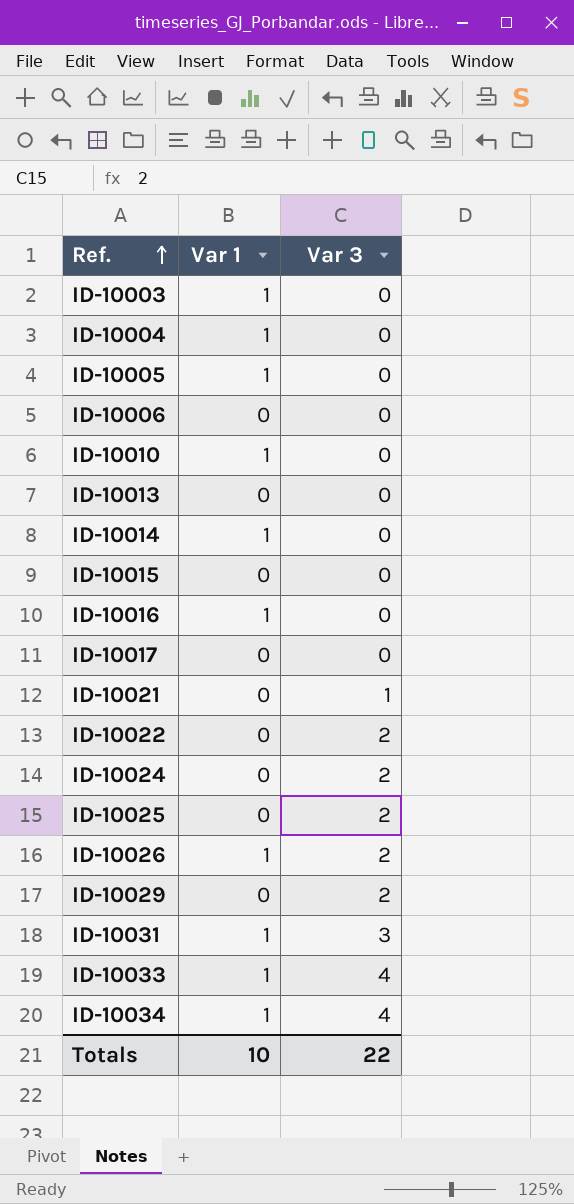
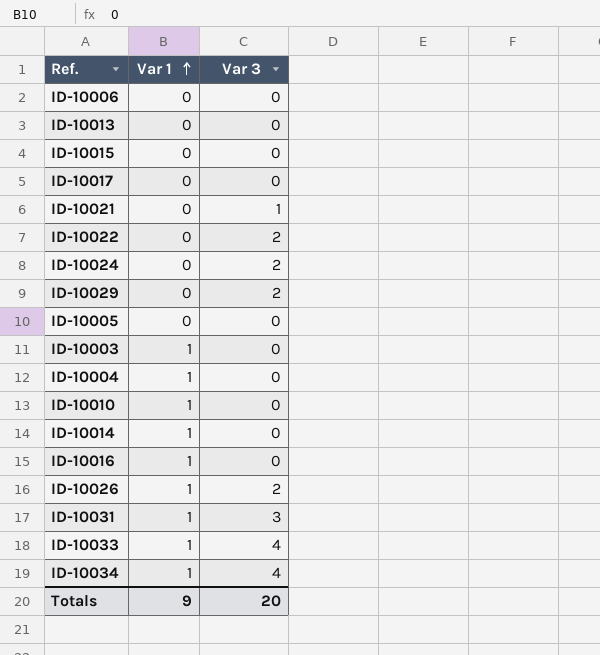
row order: Ref. ascending -> Var 1 ascending
row ID-10025: 0 | 2 -> none
ID-10005 | Var 1: 1 -> 0
Totals | Var 1: 10 -> 9
Totals | Var 3: 22 -> 20

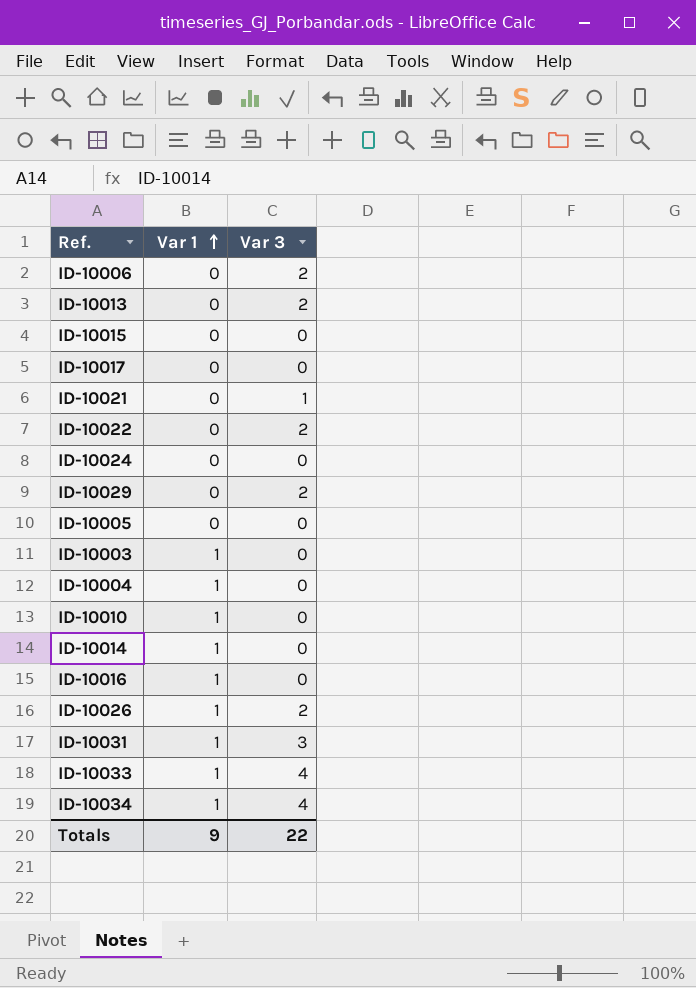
ID-10006 | Var 3: 0 -> 2
ID-10013 | Var 3: 0 -> 2
ID-10024 | Var 3: 2 -> 0
Totals | Var 3: 20 -> 22

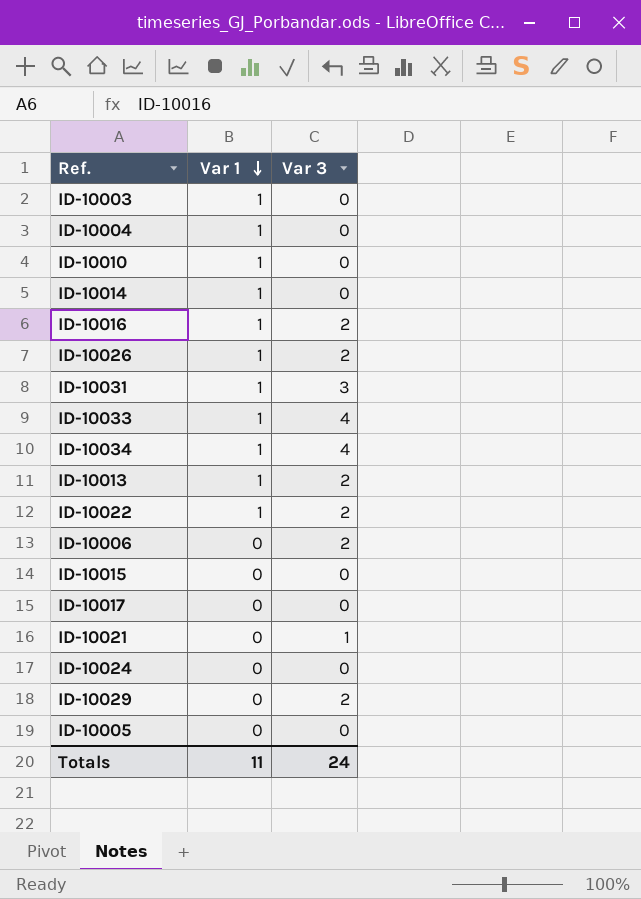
row order: Var 1 ascending -> Var 1 descending
ID-10016 | Var 3: 0 -> 2
ID-10013 | Var 1: 0 -> 1
ID-10022 | Var 1: 0 -> 1
Totals | Var 1: 9 -> 11
Totals | Var 3: 22 -> 24

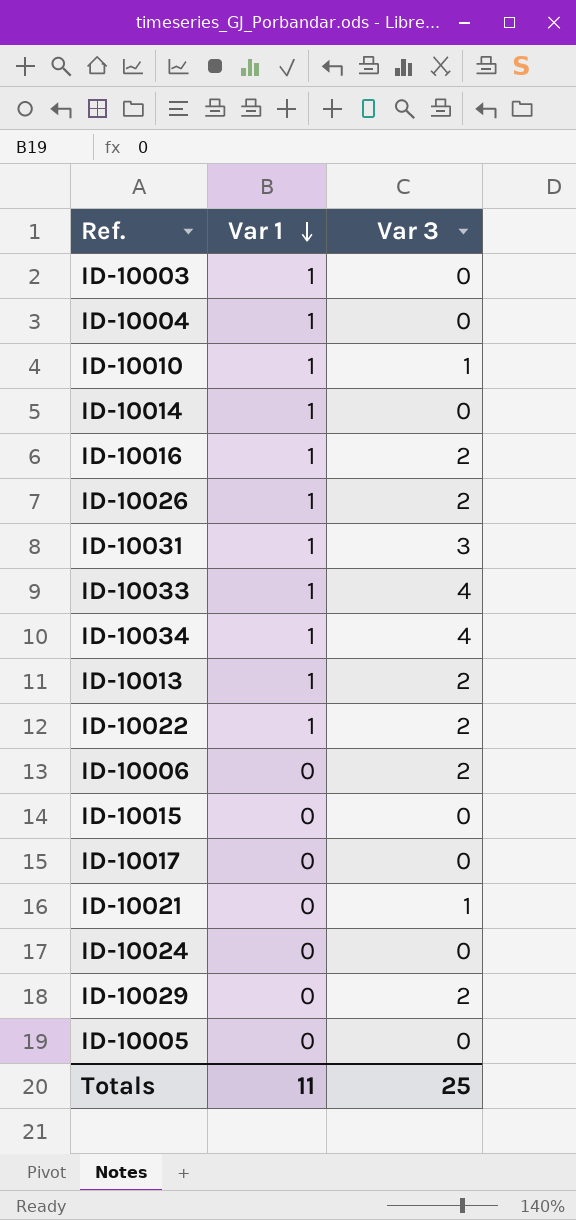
ID-10010 | Var 3: 0 -> 1
Totals | Var 3: 24 -> 25

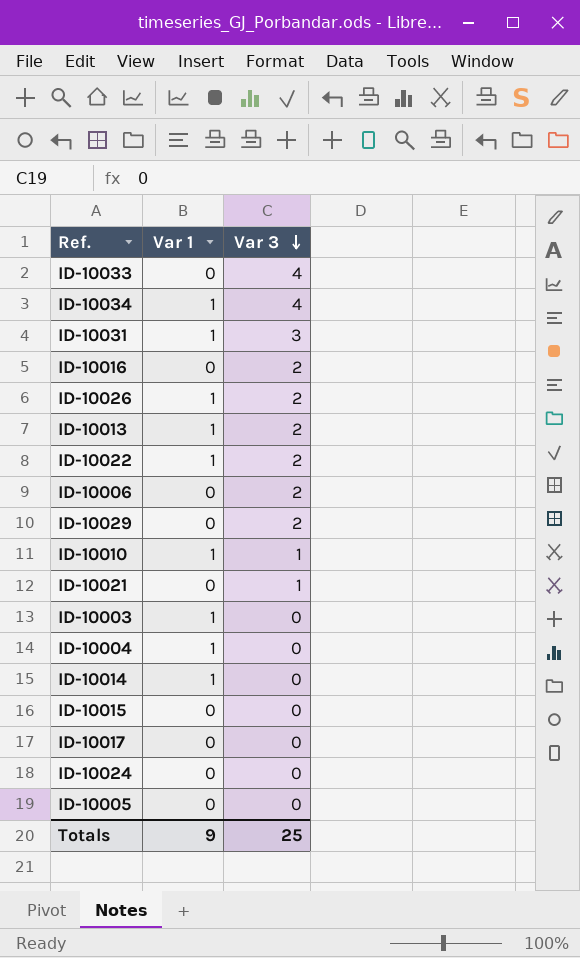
row order: Var 1 descending -> Var 3 descending
ID-10033 | Var 1: 1 -> 0
ID-10016 | Var 1: 1 -> 0
Totals | Var 1: 11 -> 9

